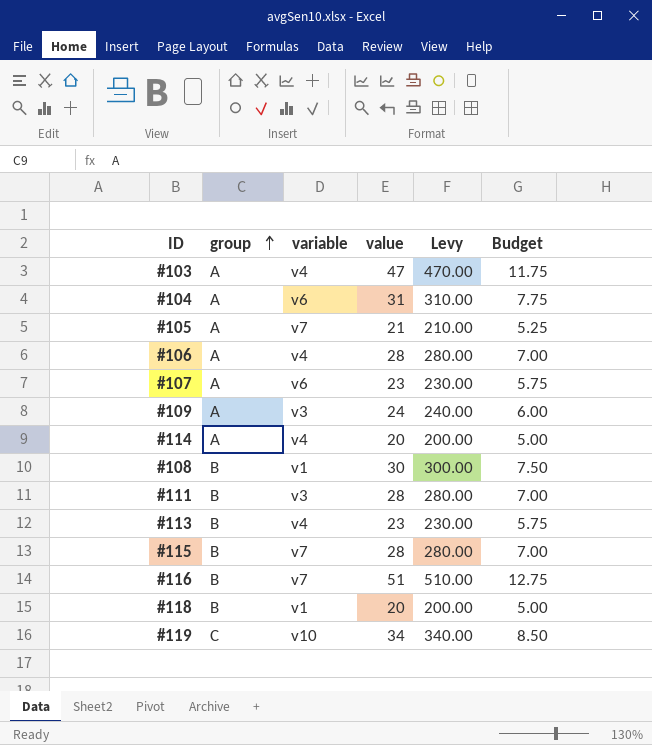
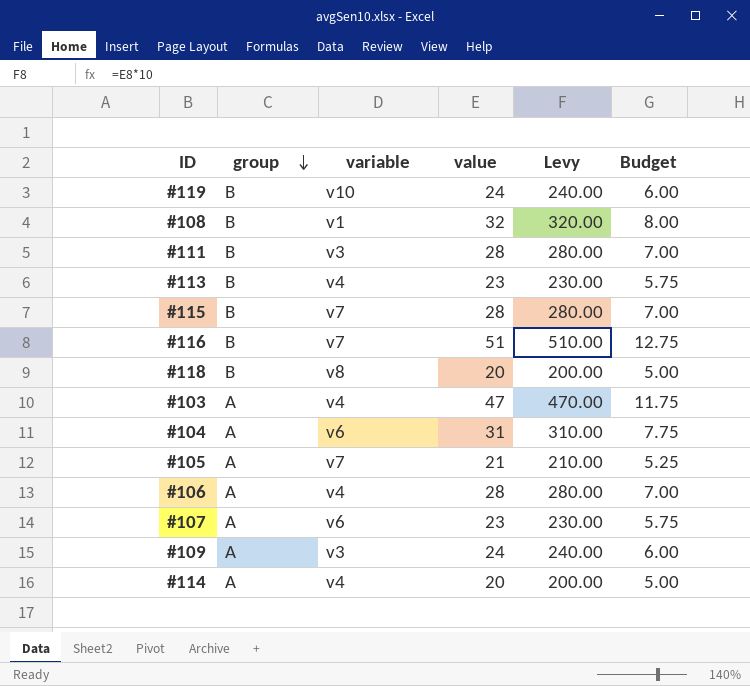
row order: group ascending -> group descending
#119 | group: C -> B
#119 | value: 34 -> 24
#119 | Levy: 340.00 -> 240.00
#119 | Budget: 8.50 -> 6.00
#108 | value: 30 -> 32
#108 | Levy: 300.00 -> 320.00
#108 | Budget: 7.50 -> 8.00
#118 | variable: v1 -> v8

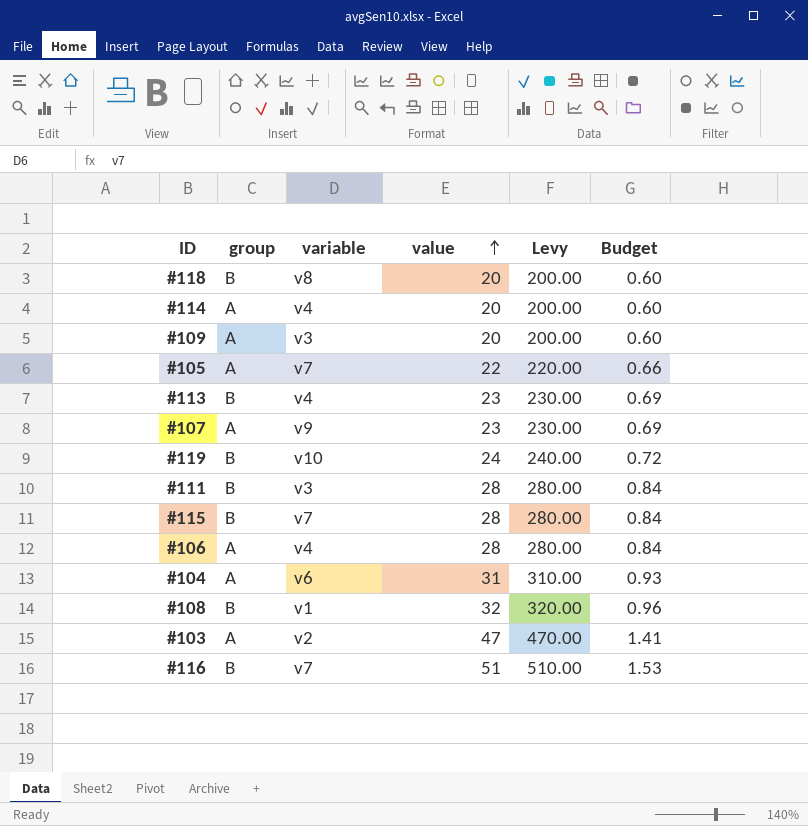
row order: group descending -> value ascending
column Budget | formula: [value] * 0.25 -> [value] * 0.03
#109 | value: 24 -> 20
#109 | Levy: 240.00 -> 200.00
#105 | value: 21 -> 22
#105 | Levy: 210.00 -> 220.00
#107 | variable: v6 -> v9
#103 | variable: v4 -> v2

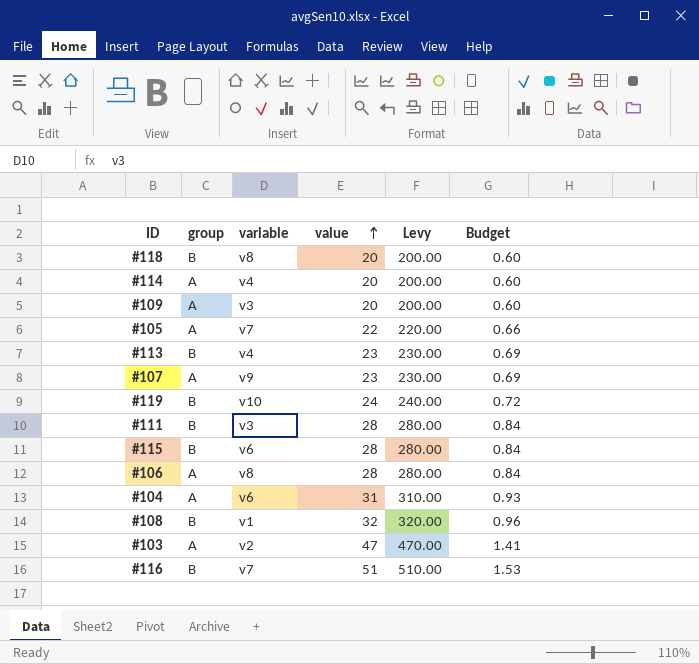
#115 | variable: v7 -> v6
#106 | variable: v4 -> v8

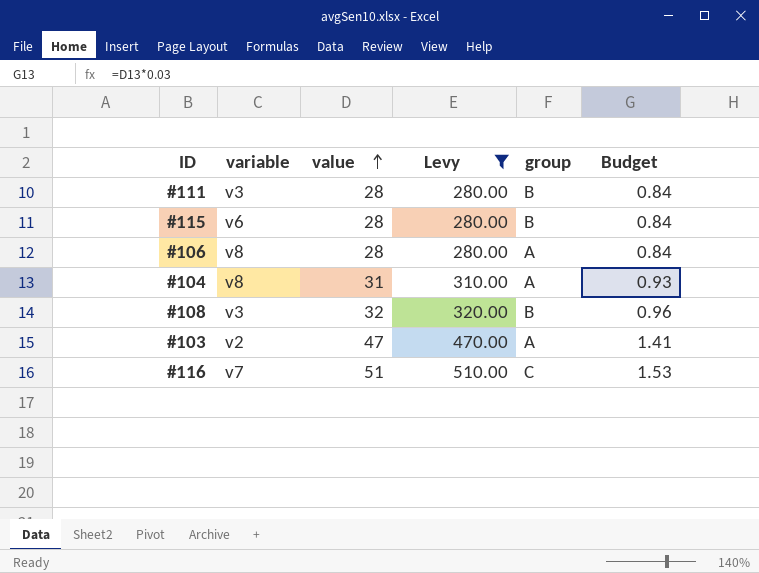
filter: none -> Levy >= 280.00
column group | position: 2 -> 5
#104 | variable: v6 -> v8
#108 | variable: v1 -> v3
#116 | group: B -> C

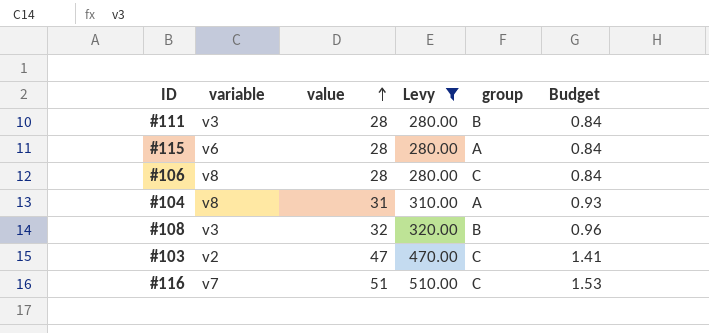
#115 | group: B -> A
#106 | group: A -> C
#103 | group: A -> C

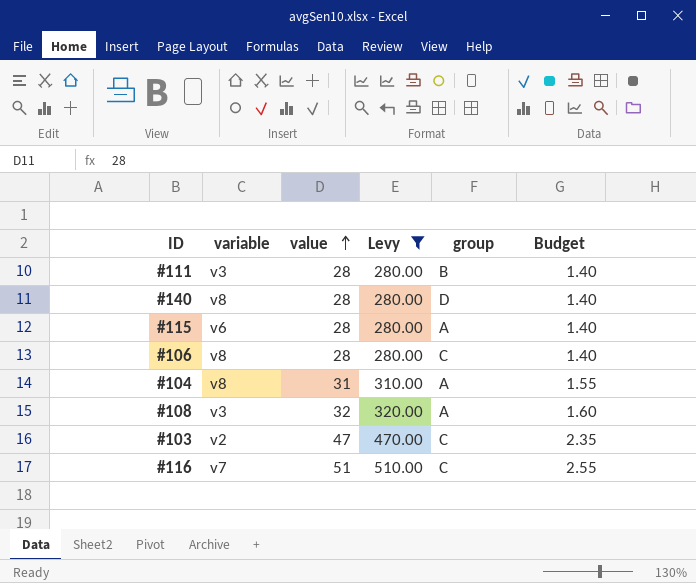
column Budget | formula: [value] * 0.03 -> [value] * 0.05
row #140: none -> v8 | 28 | 280.00 | D | 1.40
#108 | group: B -> A

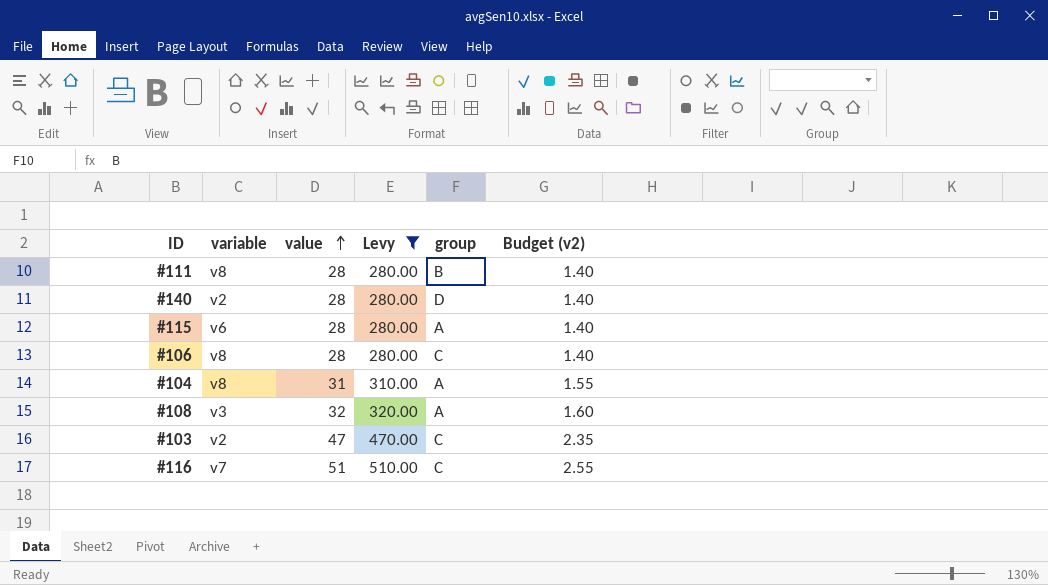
column name: Budget -> Budget (v2)
#111 | variable: v3 -> v8
#140 | variable: v8 -> v2

